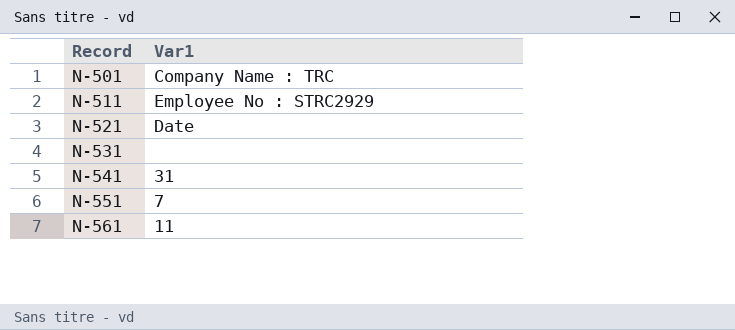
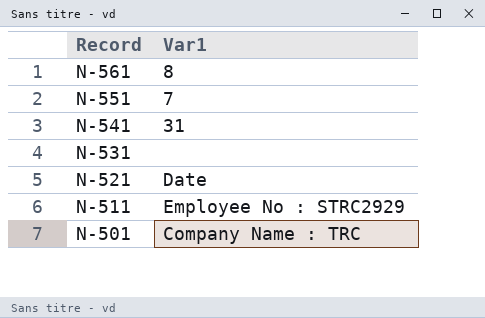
row order: Record ascending -> Record descending
N-561 | Var1: 11 -> 8

